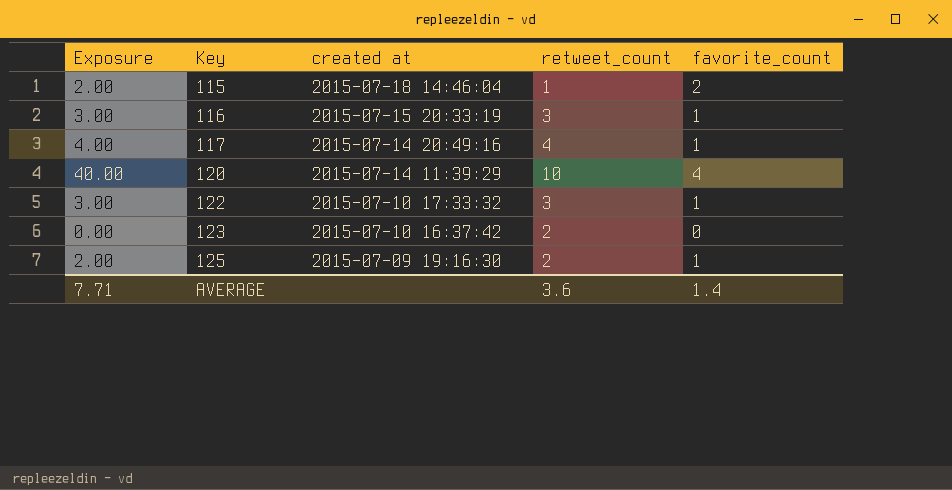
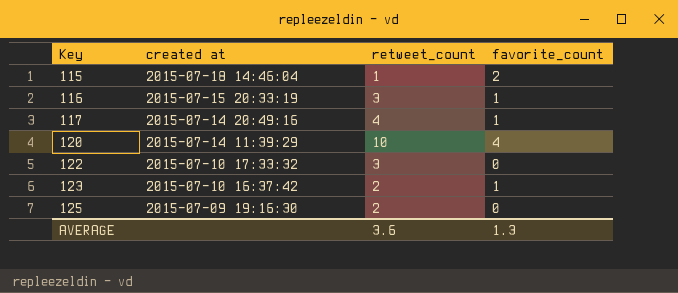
column Exposure | formula: [retweet_count] * [favorite_count] -> none
122 | favorite_count: 1 -> 0
123 | favorite_count: 0 -> 1
125 | favorite_count: 1 -> 0
AVERAGE | favorite_count: 1.4 -> 1.3

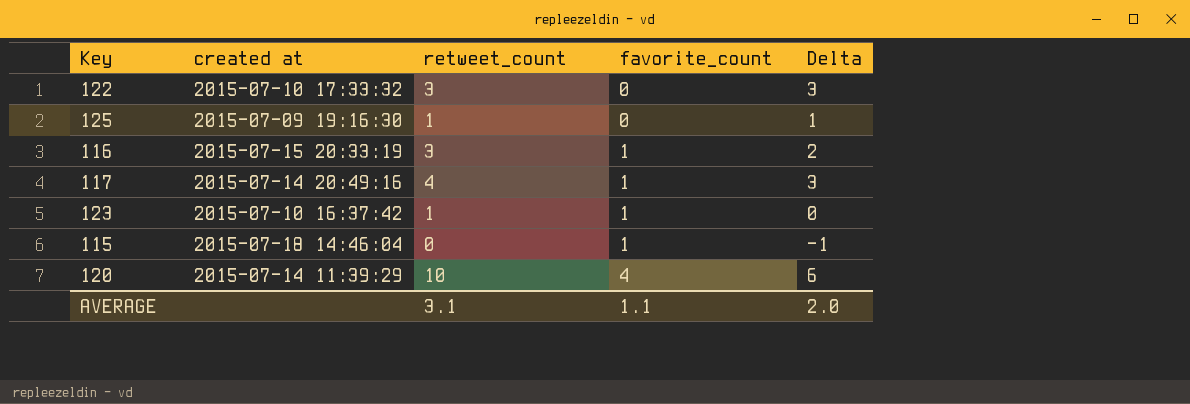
row order: Key ascending -> favorite_count ascending
column Delta | formula: none -> [retweet_count] - [favorite_count]
125 | retweet_count: 2 -> 1
123 | retweet_count: 2 -> 1
115 | retweet_count: 1 -> 0
115 | favorite_count: 2 -> 1
AVERAGE | retweet_count: 3.6 -> 3.1
AVERAGE | favorite_count: 1.3 -> 1.1

